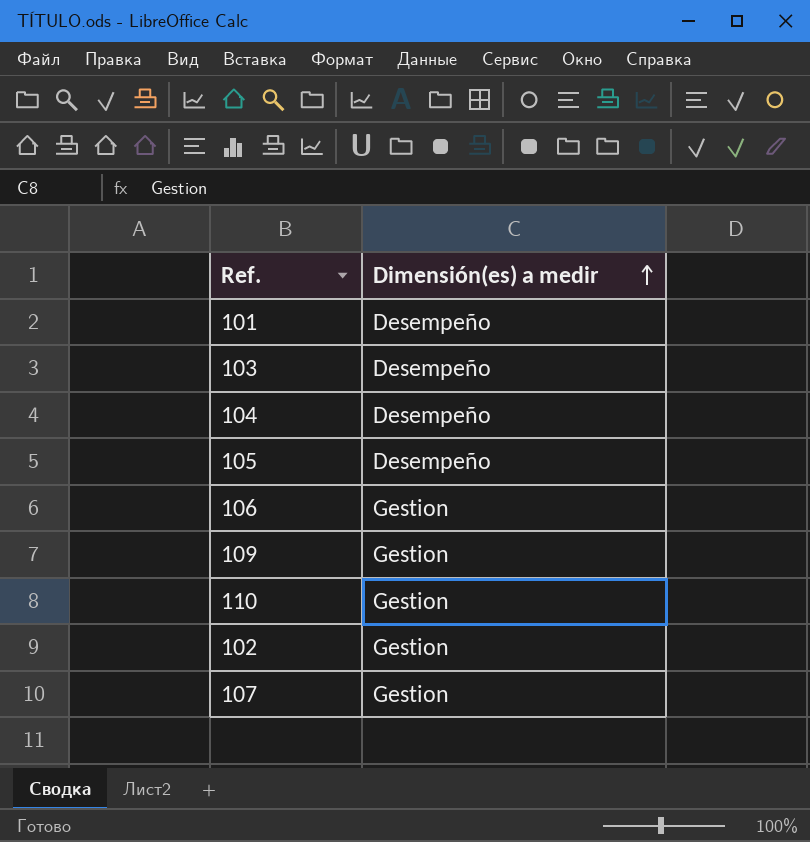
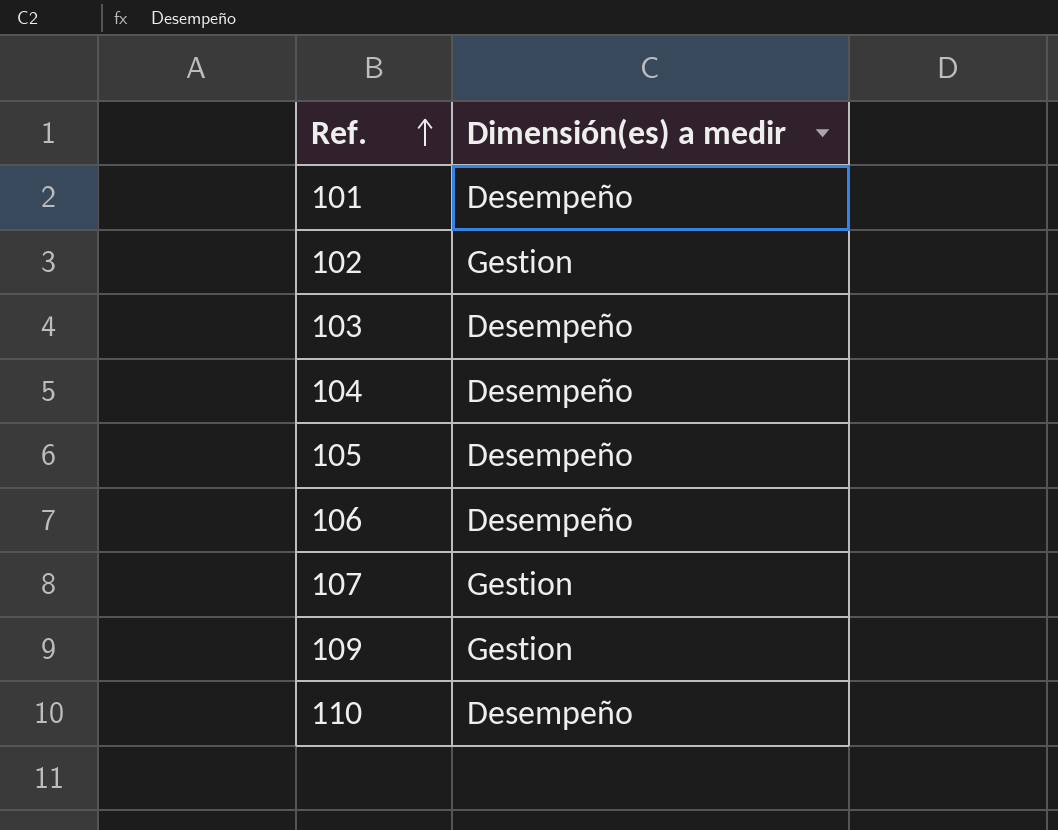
row order: Dimensión(es) a medir ascending -> Ref. ascending
106 | Dimensión(es) a medir: Gestion -> Desempeño
110 | Dimensión(es) a medir: Gestion -> Desempeño

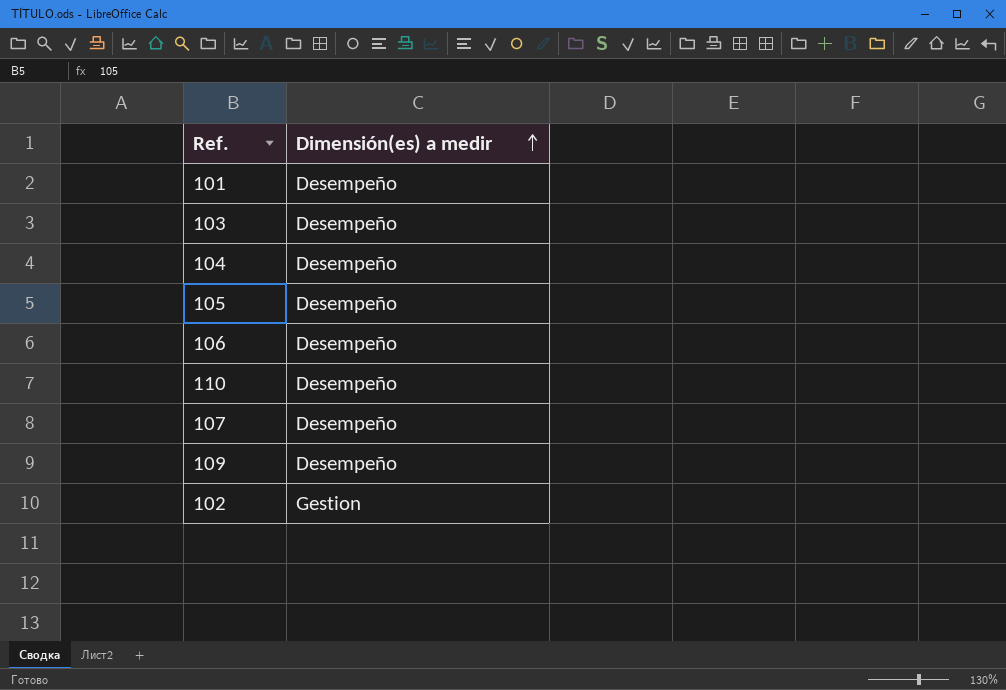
row order: Ref. ascending -> Dimensión(es) a medir ascending
107 | Dimensión(es) a medir: Gestion -> Desempeño
109 | Dimensión(es) a medir: Gestion -> Desempeño

